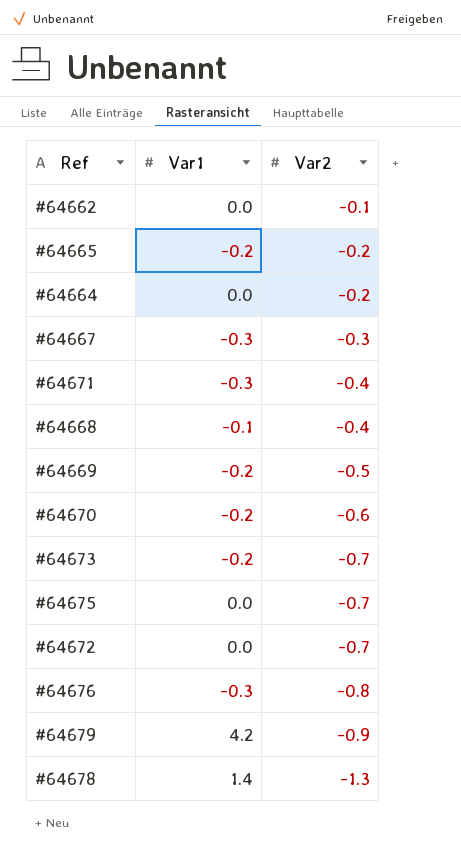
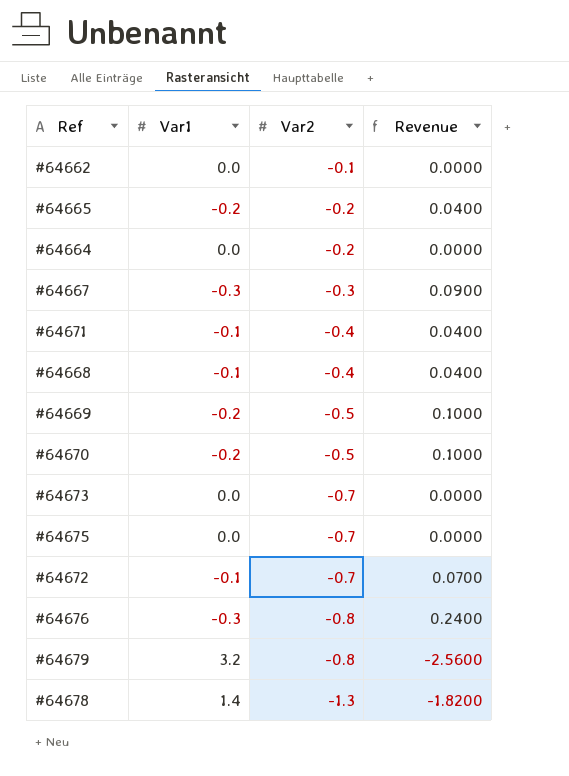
column Revenue | formula: none -> [Var1] * [Var2]
#64671 | Var1: -0.3 -> -0.1
#64670 | Var2: -0.6 -> -0.5
#64673 | Var1: -0.2 -> 0.0
#64672 | Var1: 0.0 -> -0.1
#64679 | Var1: 4.2 -> 3.2
#64679 | Var2: -0.9 -> -0.8

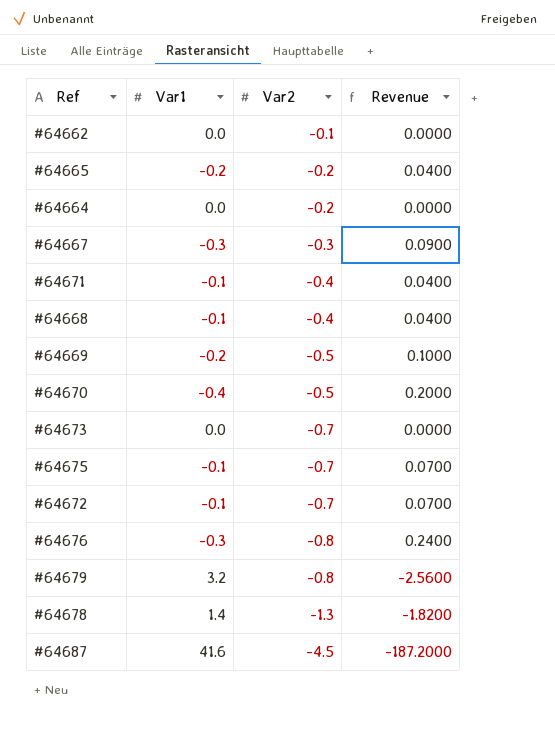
#64670 | Var1: -0.2 -> -0.4
#64670 | Revenue: 0.1000 -> 0.2000
#64675 | Var1: 0.0 -> -0.1
#64675 | Revenue: 0.0000 -> 0.0700
row #64687: none -> 41.6 | -4.5 | -187.2000

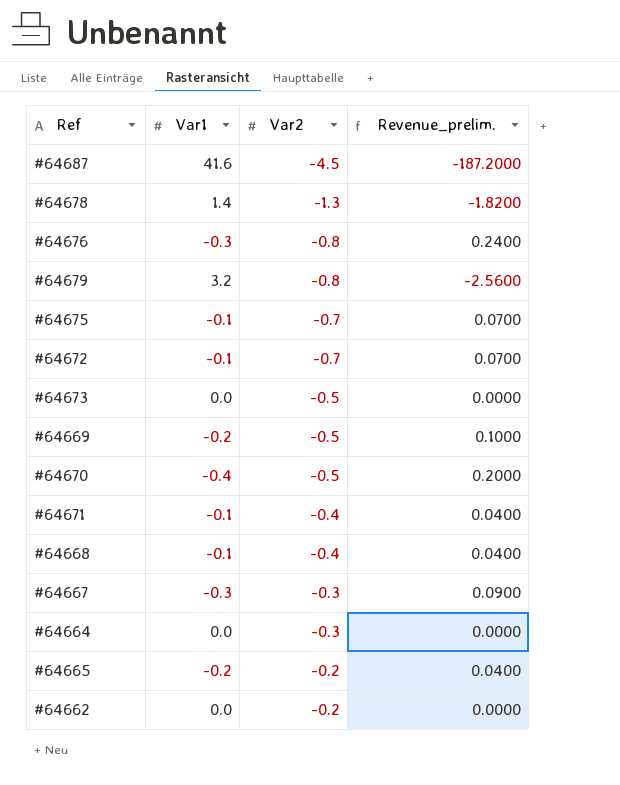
row order: Var2 descending -> Var2 ascending
column name: Revenue -> Revenue_prelim.
#64673 | Var2: -0.7 -> -0.5
#64664 | Var2: -0.2 -> -0.3
#64662 | Var2: -0.1 -> -0.2

